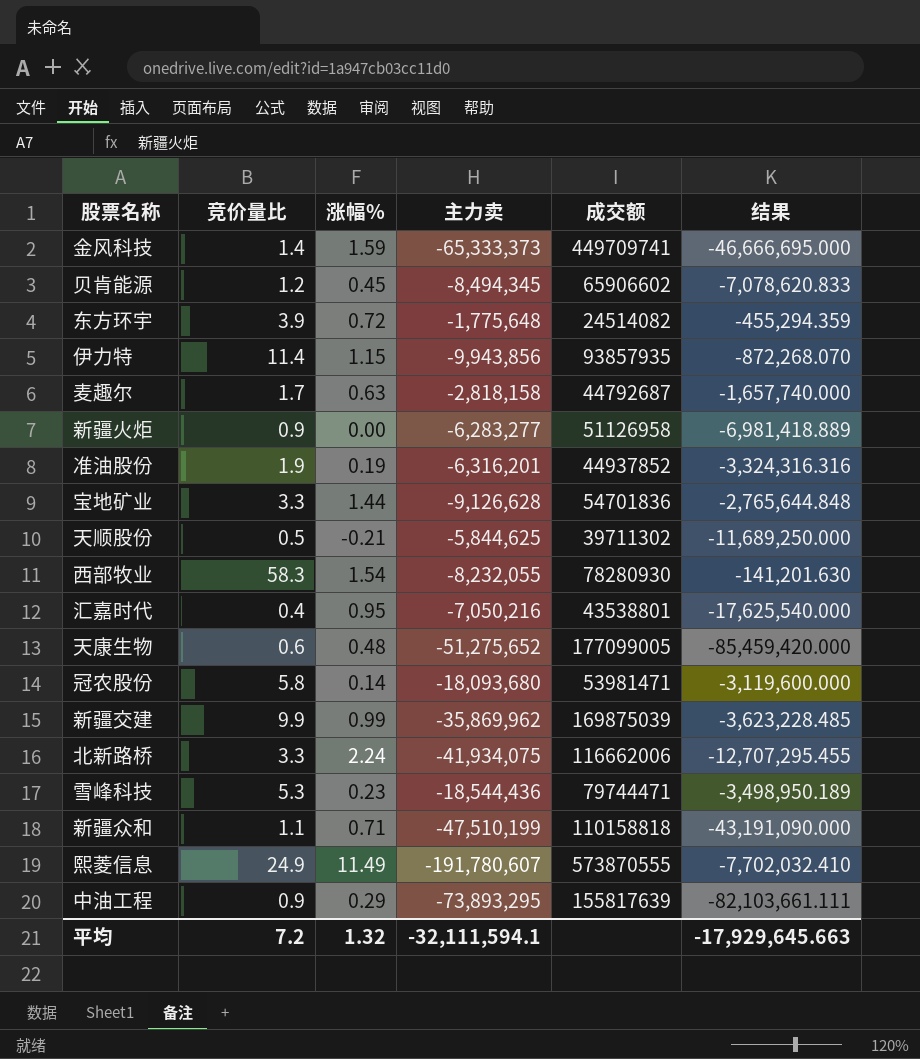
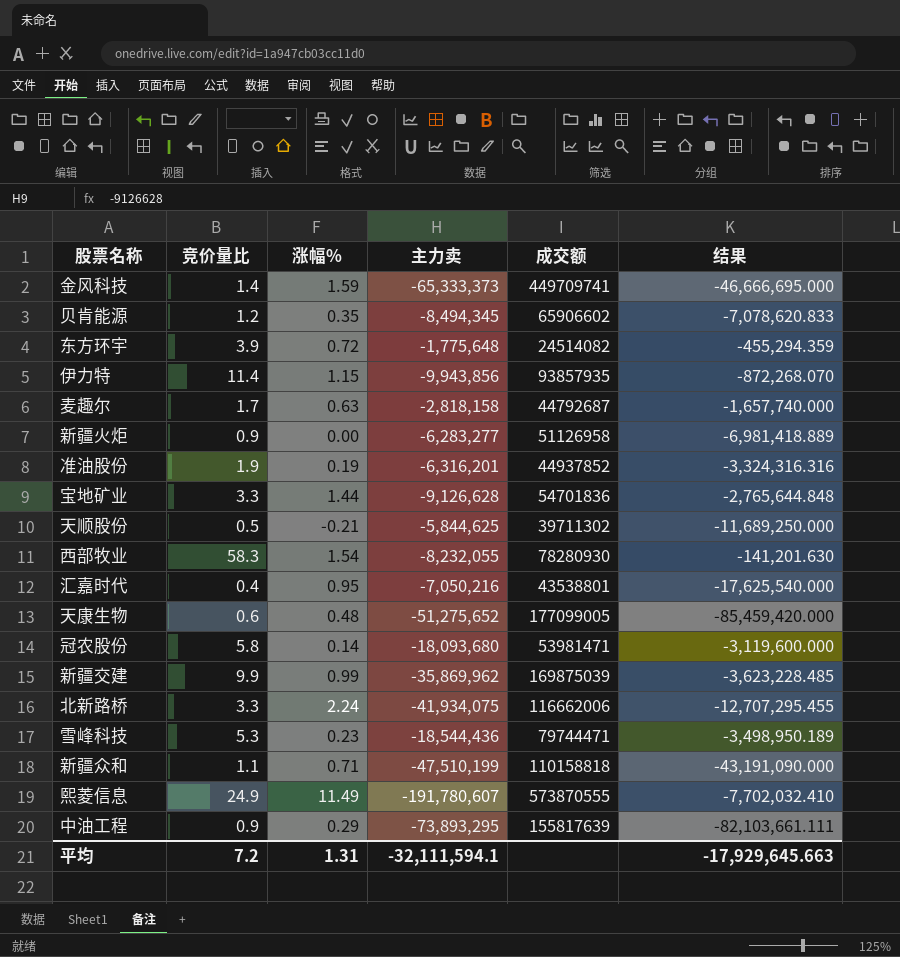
贝肯能源 | 涨幅%: 0.45 -> 0.35
平均 | 涨幅%: 1.32 -> 1.31

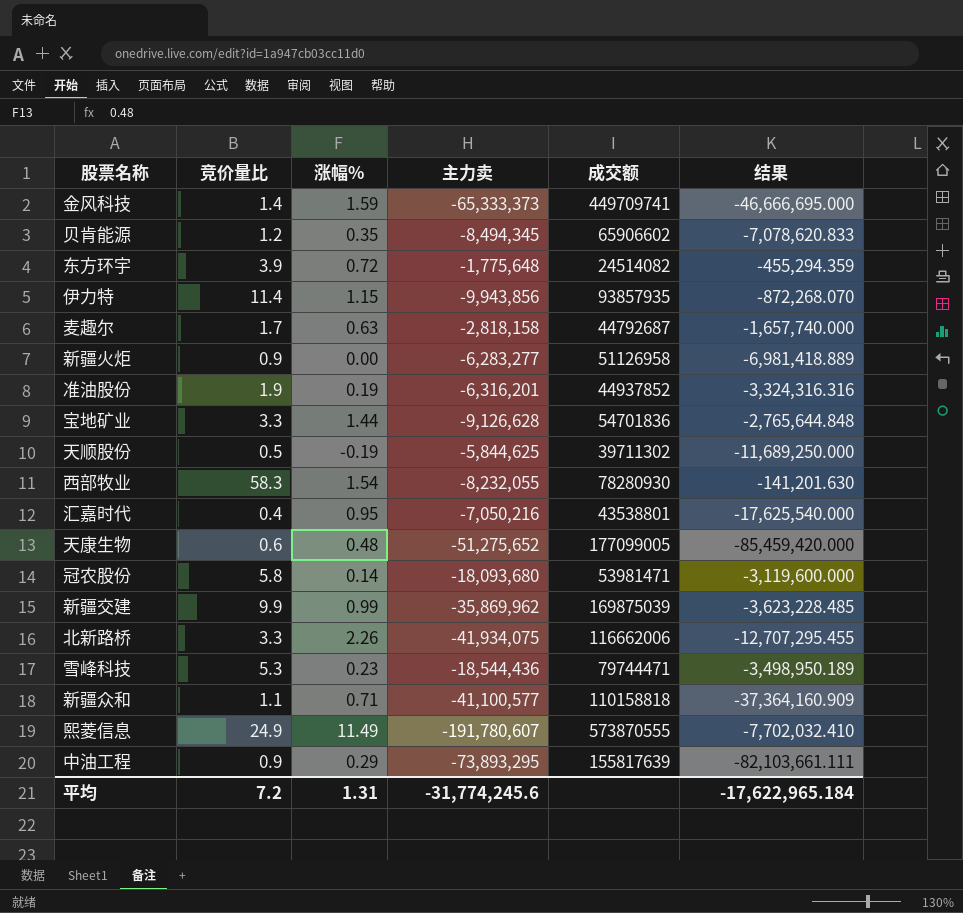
天顺股份 | 涨幅%: -0.21 -> -0.19
北新路桥 | 涨幅%: 2.24 -> 2.26
新疆众和 | 主力卖: -47,510,199 -> -41,100,577
新疆众和 | 结果: -43,191,090.000 -> -37,364,160.909
平均 | 主力卖: -32,111,594.1 -> -31,774,245.6
平均 | 结果: -17,929,645.663 -> -17,622,965.184

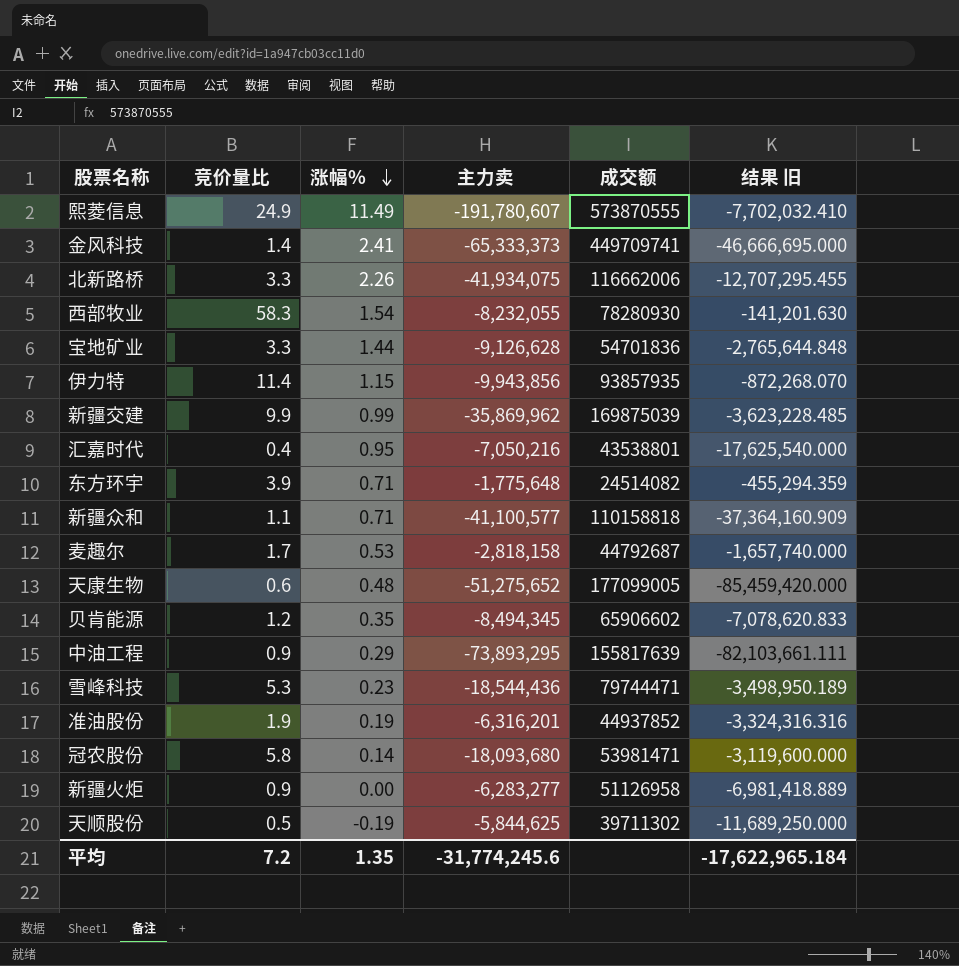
row order: none -> 涨幅% descending
column name: 结果 -> 结果 旧
金风科技 | 涨幅%: 1.59 -> 2.41
东方环宇 | 涨幅%: 0.72 -> 0.71
麦趣尔 | 涨幅%: 0.63 -> 0.53
平均 | 涨幅%: 1.31 -> 1.35

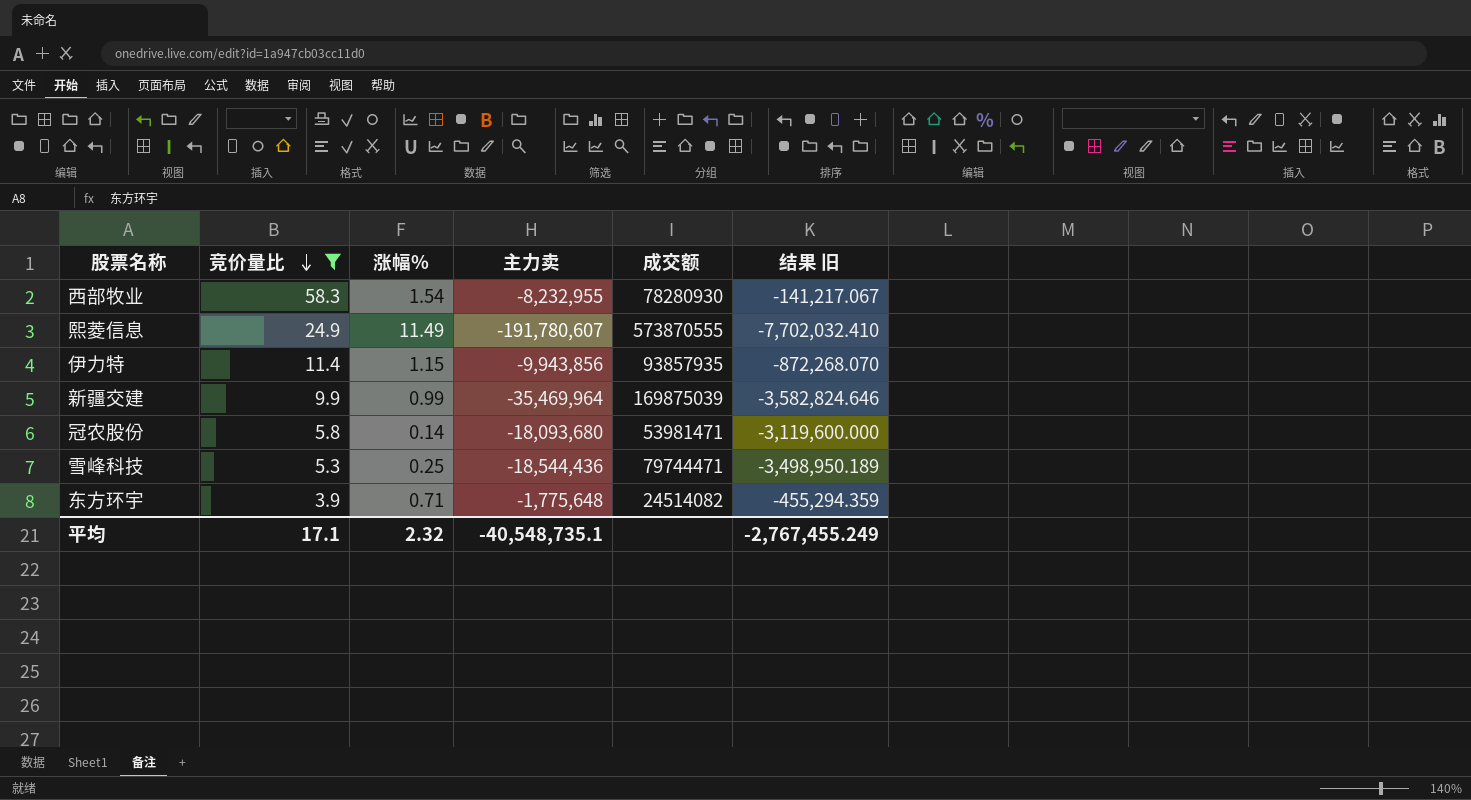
filter: none -> 竞价量比 >= 3.9
row order: 涨幅% descending -> 竞价量比 descending
西部牧业 | 主力卖: -8,232,055 -> -8,232,955
西部牧业 | 结果 旧: -141,201.630 -> -141,217.067
新疆交建 | 主力卖: -35,869,962 -> -35,469,964
新疆交建 | 结果 旧: -3,623,228.485 -> -3,582,824.646
雪峰科技 | 涨幅%: 0.23 -> 0.25
平均 | 竞价量比: 7.2 -> 17.1
平均 | 涨幅%: 1.35 -> 2.32
平均 | 主力卖: -31,774,245.6 -> -40,548,735.1
平均 | 结果 旧: -17,622,965.184 -> -2,767,455.249

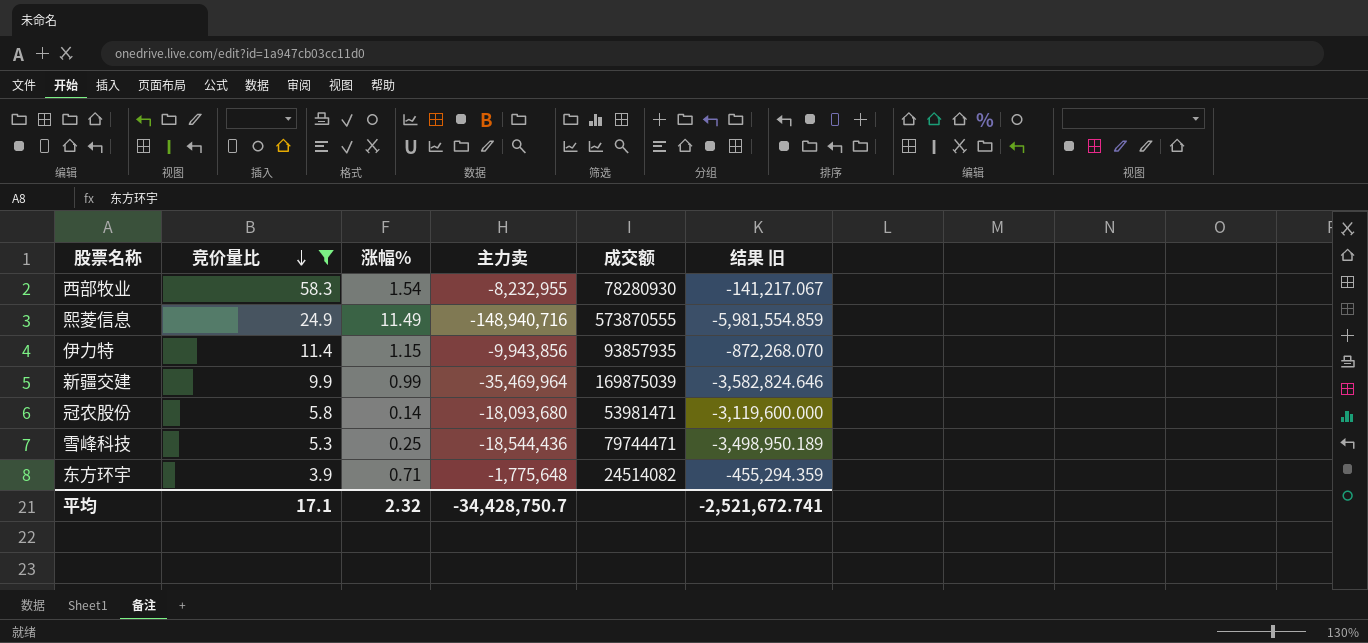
熙菱信息 | 主力卖: -191,780,607 -> -148,940,716
熙菱信息 | 结果 旧: -7,702,032.410 -> -5,981,554.859
平均 | 主力卖: -40,548,735.1 -> -34,428,750.7
平均 | 结果 旧: -2,767,455.249 -> -2,521,672.741

